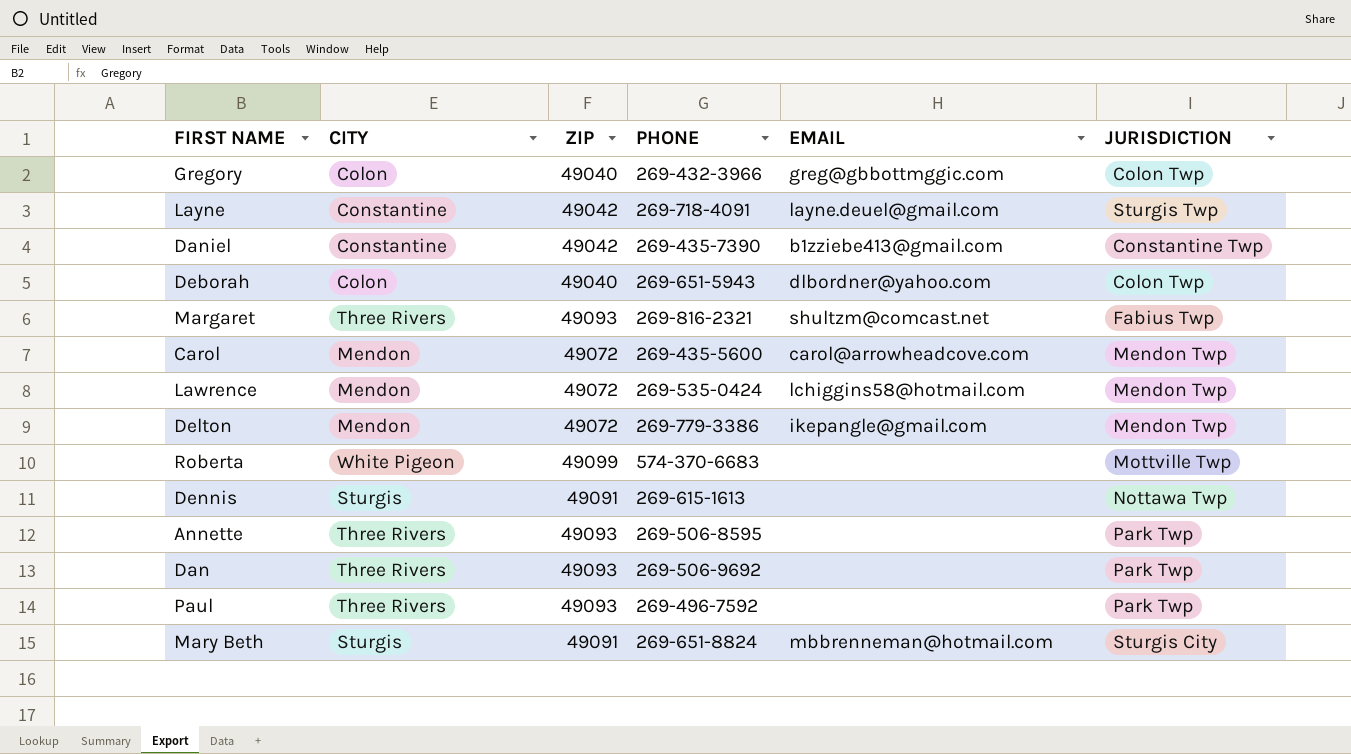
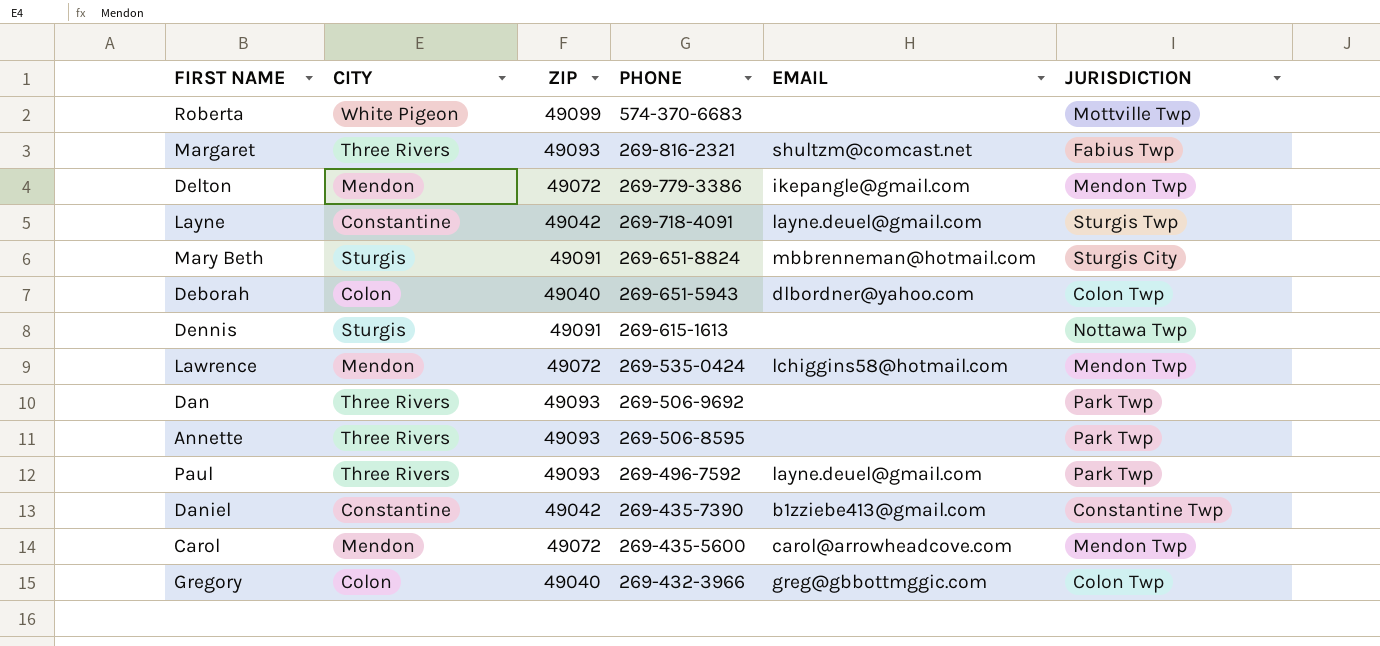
row order: none -> PHONE descending
Paul | EMAIL: none -> layne.deuel@gmail.com

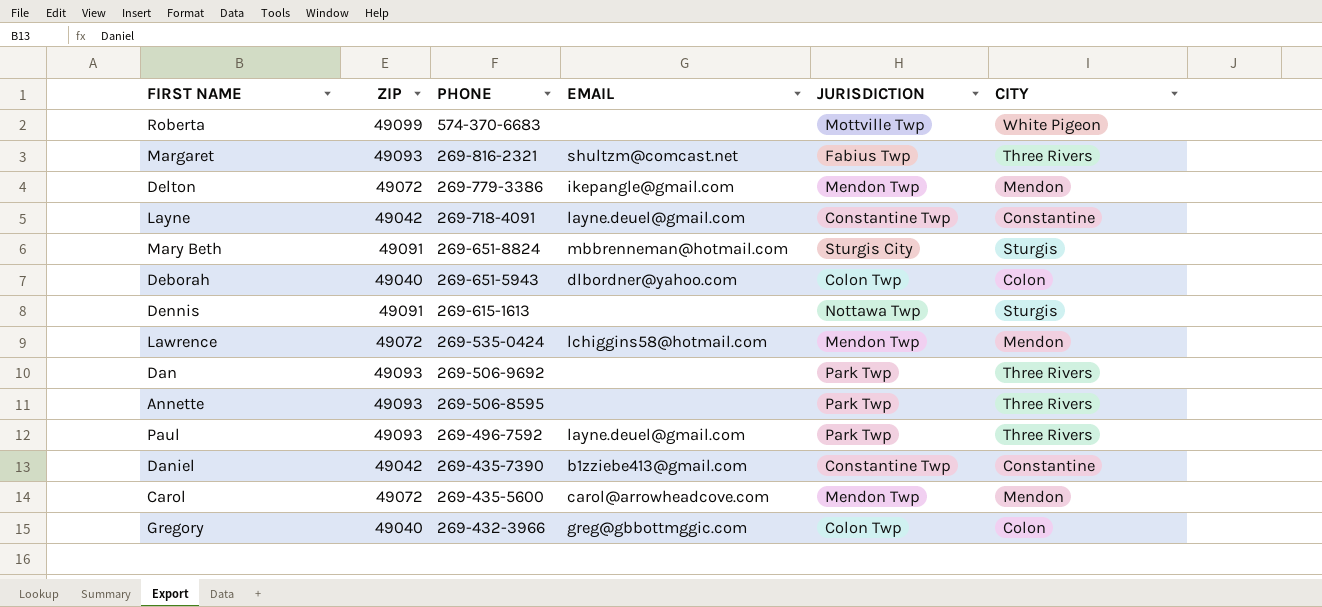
column CITY | position: 2 -> 6
Layne | JURISDICTION: Sturgis Twp -> Constantine Twp

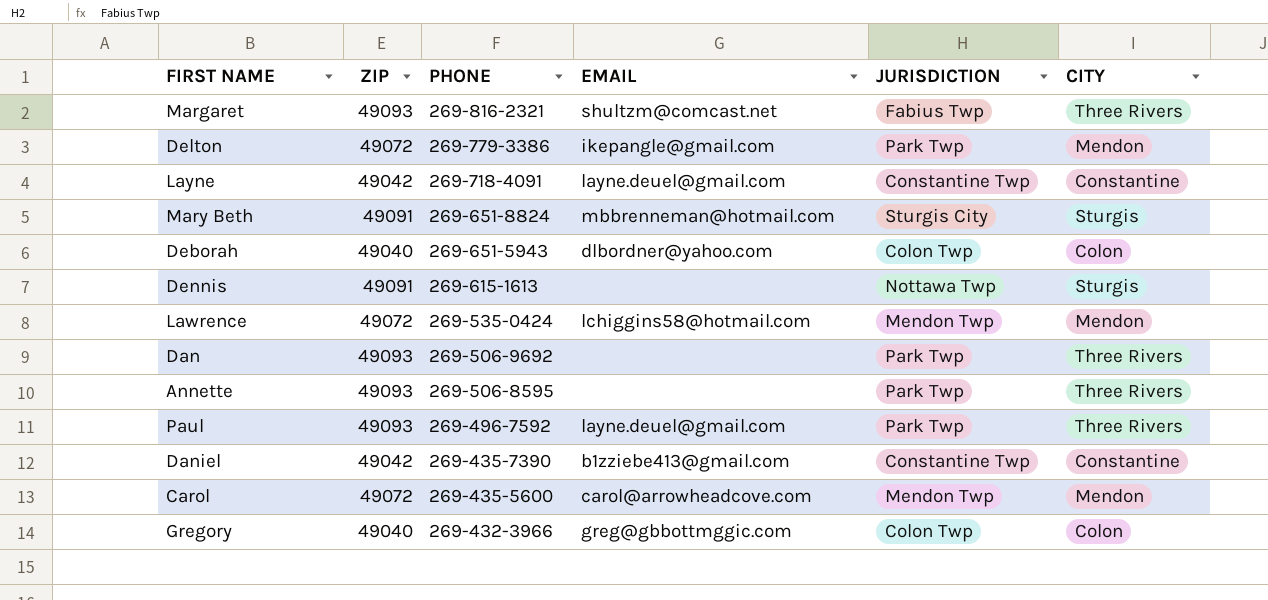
row Roberta: 49099 | 574-370-6683 | none | Mottville Twp | White Pigeon -> none
Delton | JURISDICTION: Mendon Twp -> Park Twp

